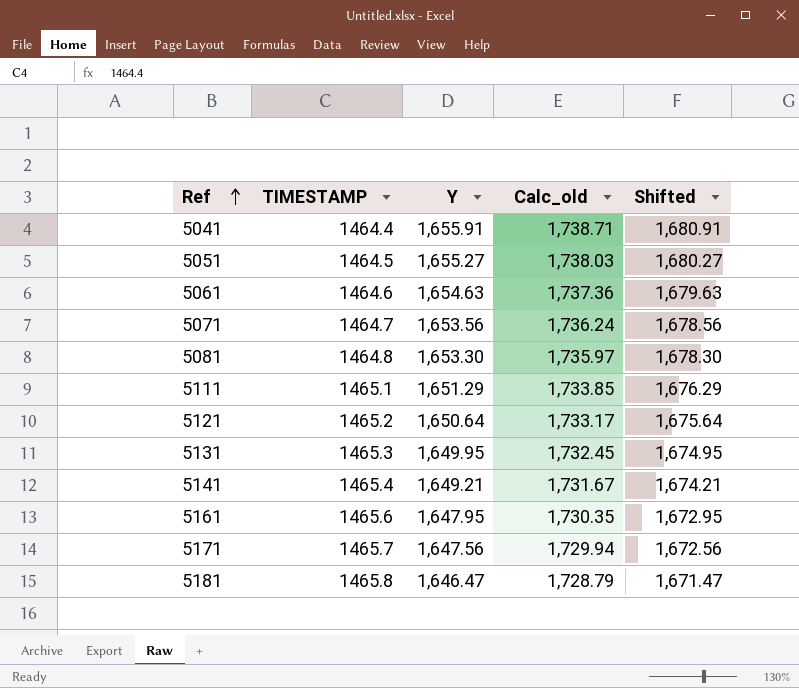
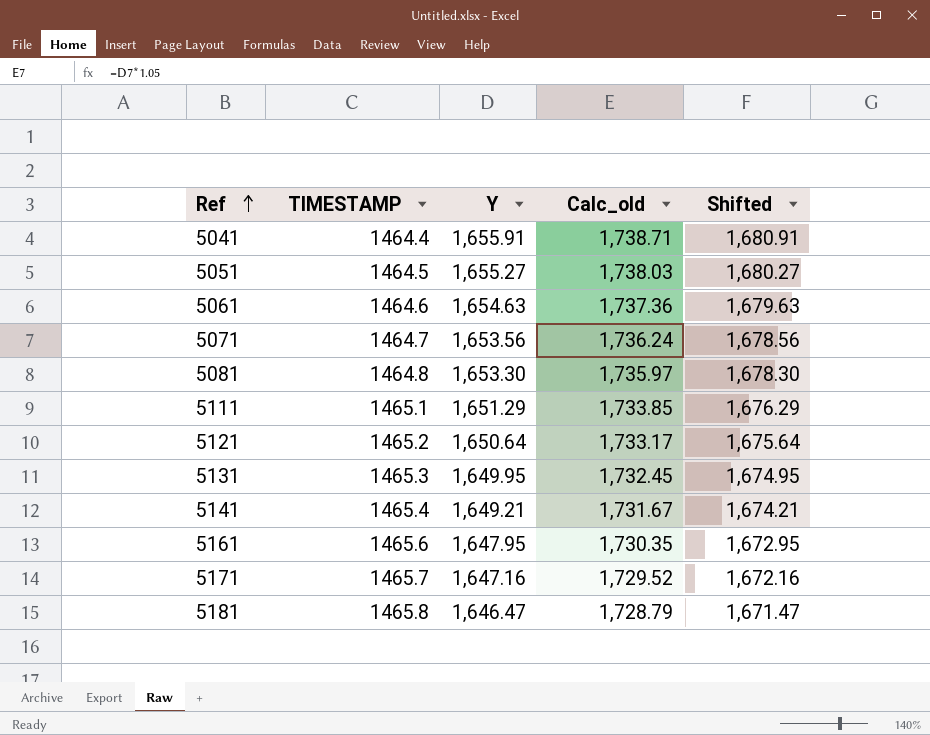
5171 | Y: 1,647.56 -> 1,647.16
5171 | Calc_old: 1,729.94 -> 1,729.52
5171 | Shifted: 1,672.56 -> 1,672.16

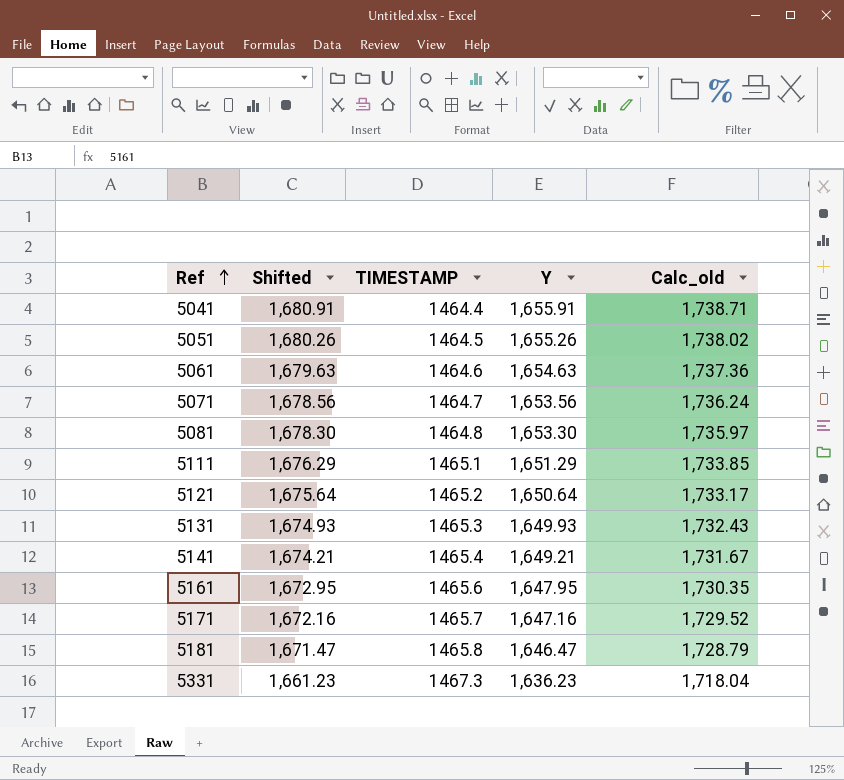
column Shifted | position: 5 -> 2
5051 | Shifted: 1,680.27 -> 1,680.26
5051 | Y: 1,655.27 -> 1,655.26
5051 | Calc_old: 1,738.03 -> 1,738.02
5131 | Shifted: 1,674.95 -> 1,674.93
5131 | Y: 1,649.95 -> 1,649.93
5131 | Calc_old: 1,732.45 -> 1,732.43
row 5331: none -> 1,661.23 | 1467.3 | 1,636.23 | 1,718.04

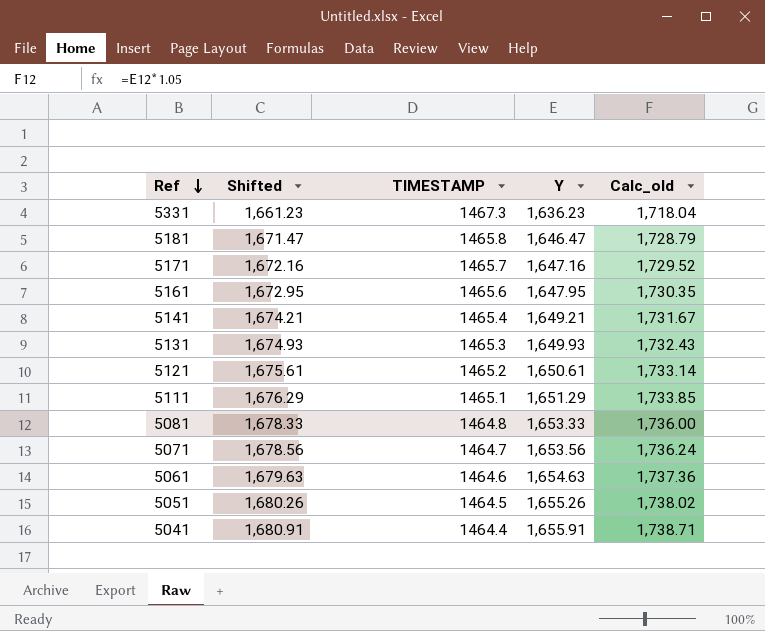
row order: Ref ascending -> Ref descending
5121 | Shifted: 1,675.64 -> 1,675.61
5121 | Y: 1,650.64 -> 1,650.61
5121 | Calc_old: 1,733.17 -> 1,733.14
5081 | Shifted: 1,678.30 -> 1,678.33
5081 | Y: 1,653.30 -> 1,653.33
5081 | Calc_old: 1,735.97 -> 1,736.00

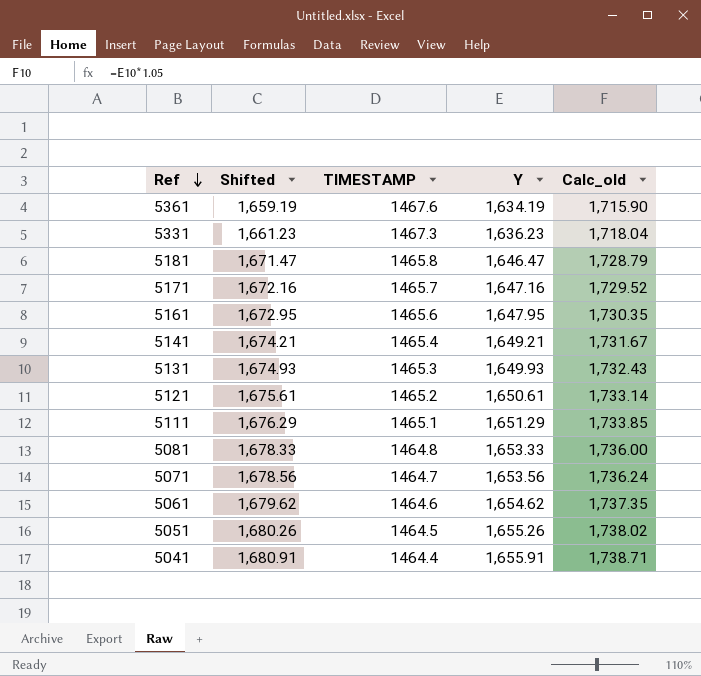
row 5361: none -> 1,659.19 | 1467.6 | 1,634.19 | 1,715.90
5061 | Shifted: 1,679.63 -> 1,679.62
5061 | Y: 1,654.63 -> 1,654.62
5061 | Calc_old: 1,737.36 -> 1,737.35

